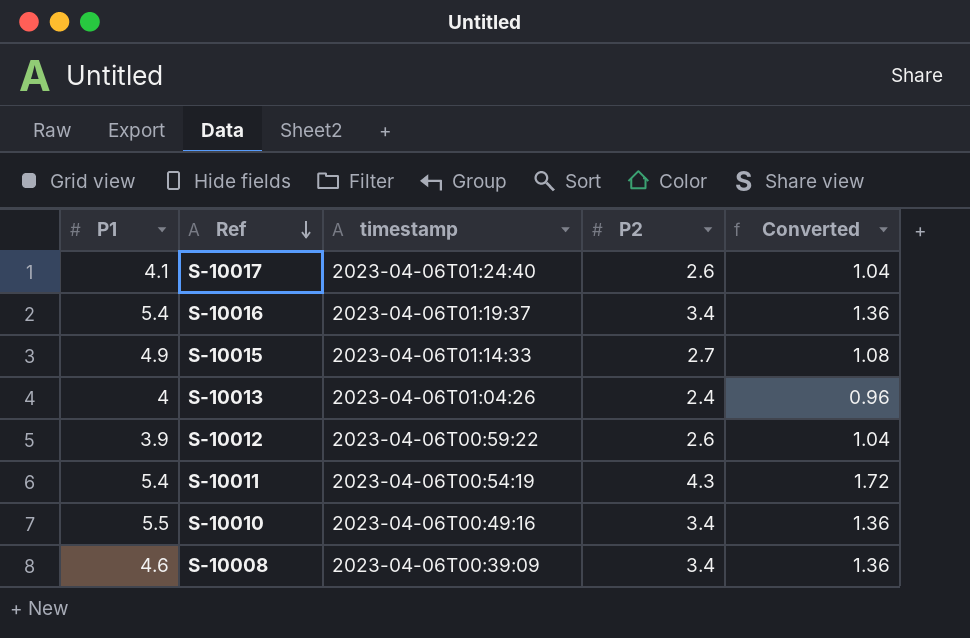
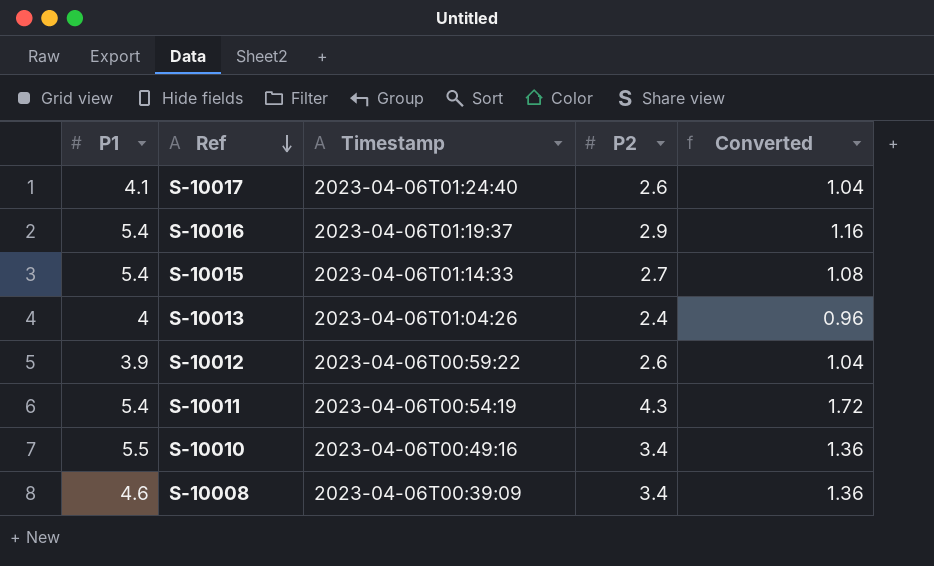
column name: timestamp -> Timestamp
S-10016 | P2: 3.4 -> 2.9
S-10016 | Converted: 1.36 -> 1.16
S-10015 | P1: 4.9 -> 5.4

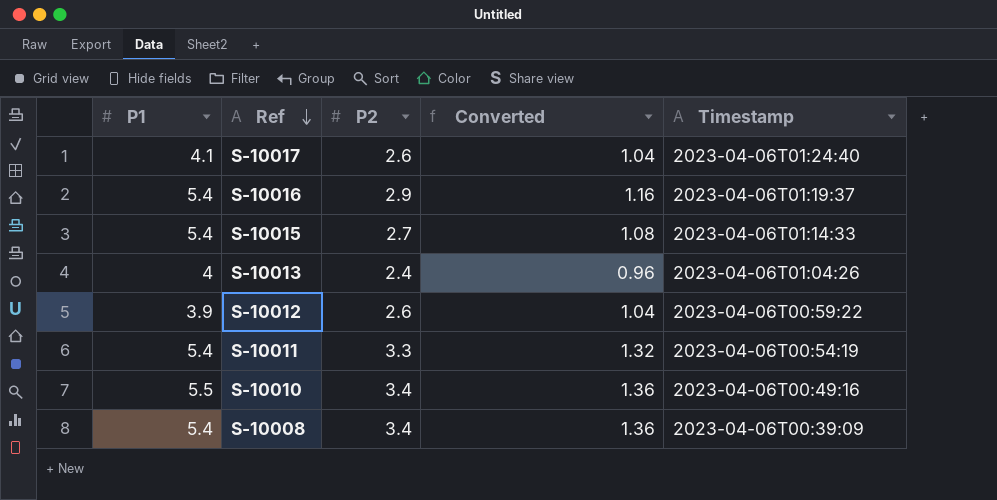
column Timestamp | position: 3 -> 5
S-10011 | P2: 4.3 -> 3.3
S-10011 | Converted: 1.72 -> 1.32
S-10008 | P1: 4.6 -> 5.4

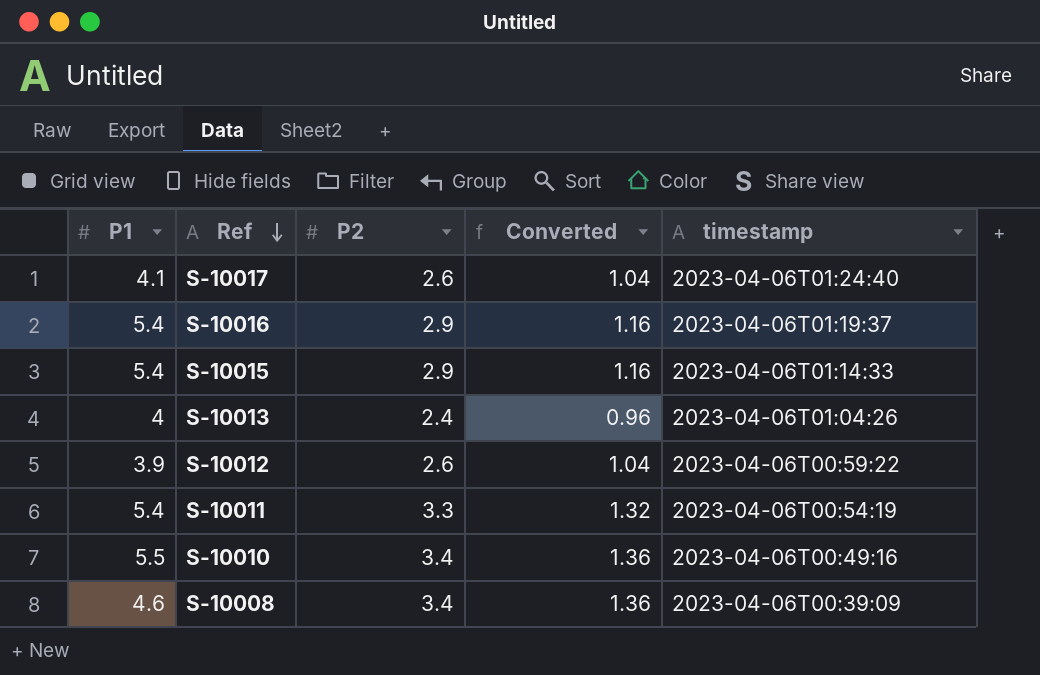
column name: Timestamp -> timestamp
S-10015 | P2: 2.7 -> 2.9
S-10015 | Converted: 1.08 -> 1.16
S-10008 | P1: 5.4 -> 4.6

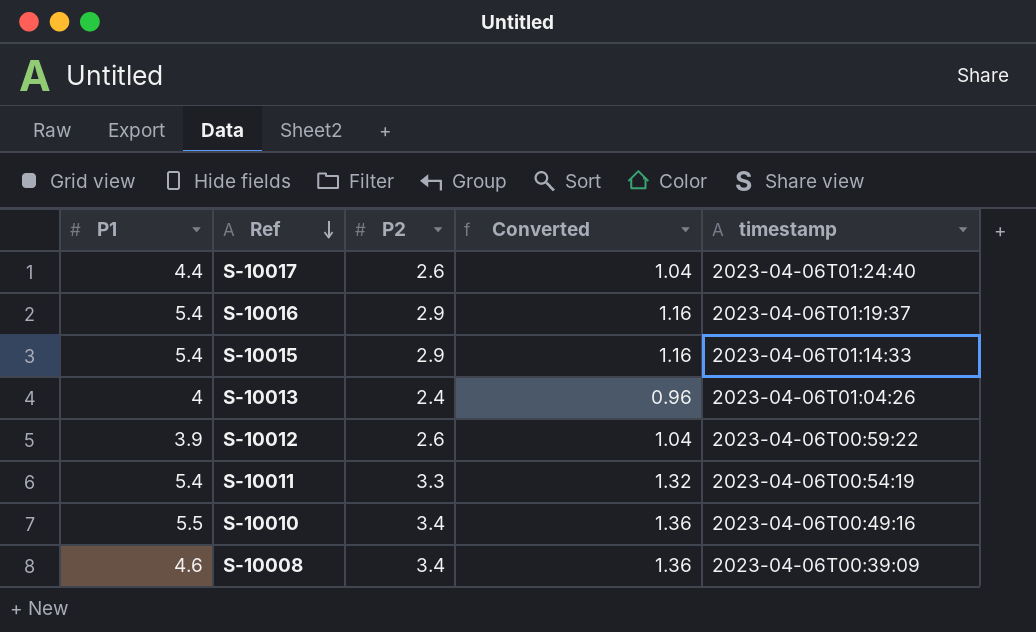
S-10017 | P1: 4.1 -> 4.4

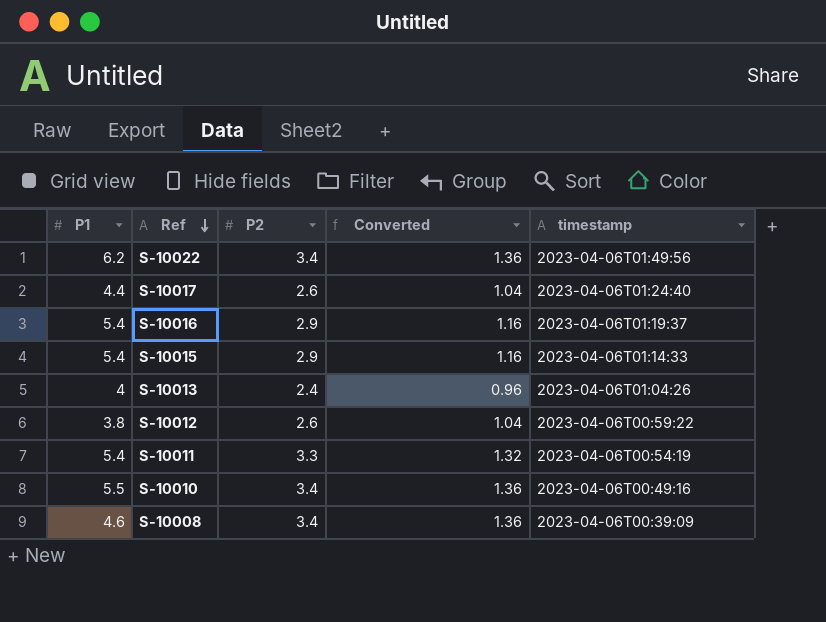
row S-10022: none -> 6.2 | 3.4 | 1.36 | 2023-04-06T01:49:56
S-10012 | P1: 3.9 -> 3.8

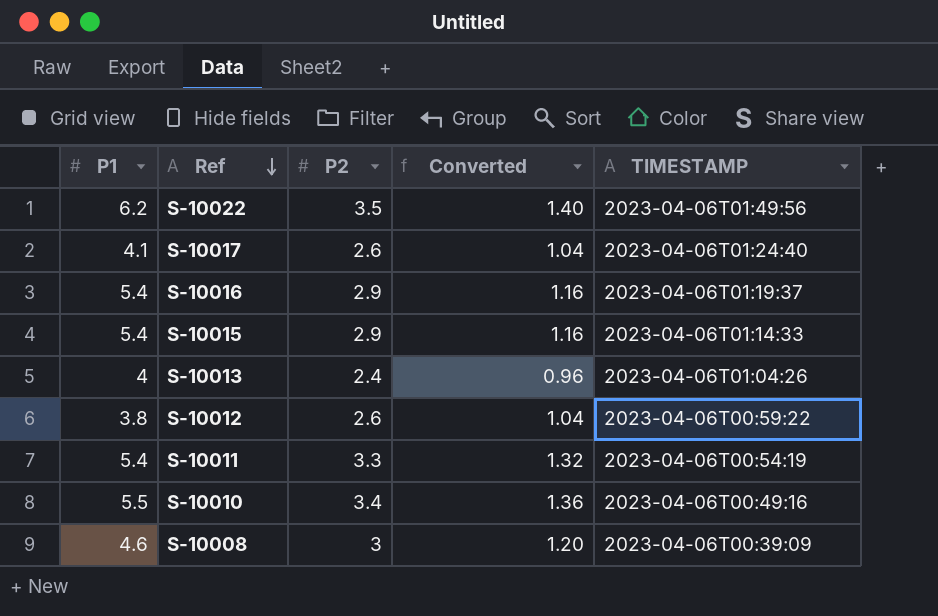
column name: timestamp -> TIMESTAMP
S-10022 | P2: 3.4 -> 3.5
S-10022 | Converted: 1.36 -> 1.40
S-10017 | P1: 4.4 -> 4.1
S-10008 | P2: 3.4 -> 3
S-10008 | Converted: 1.36 -> 1.20

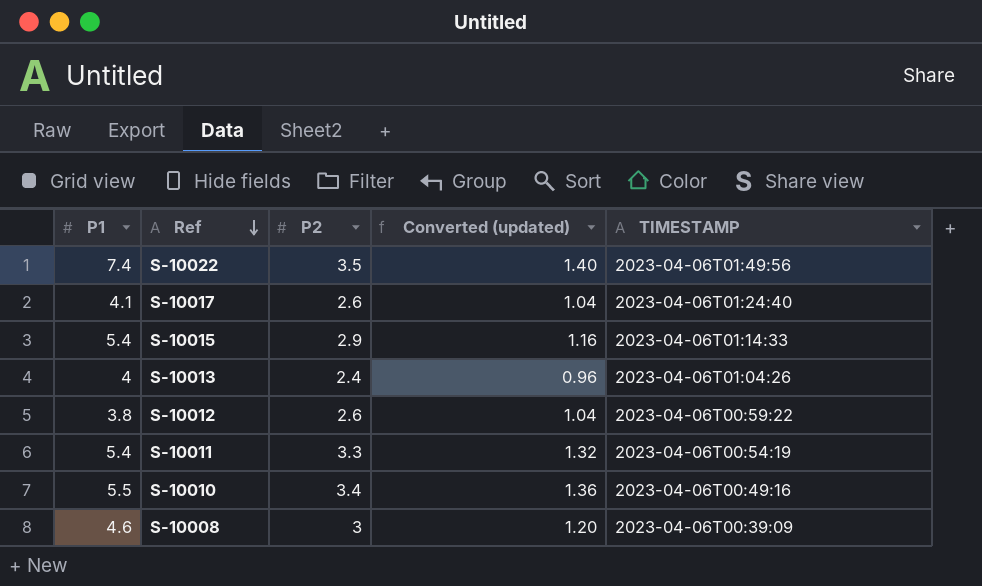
column name: Converted -> Converted (updated)
row S-10016: 5.4 | 2.9 | 1.16 | 2023-04-06T01:19:37 -> none
S-10022 | P1: 6.2 -> 7.4

